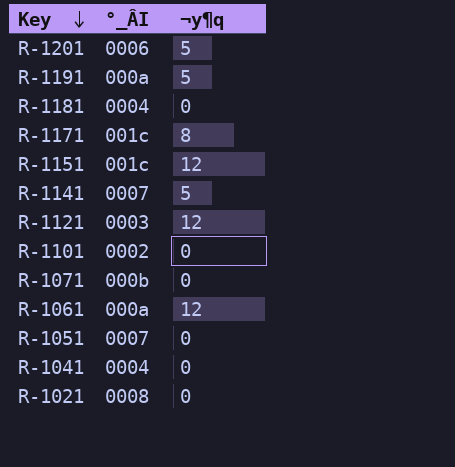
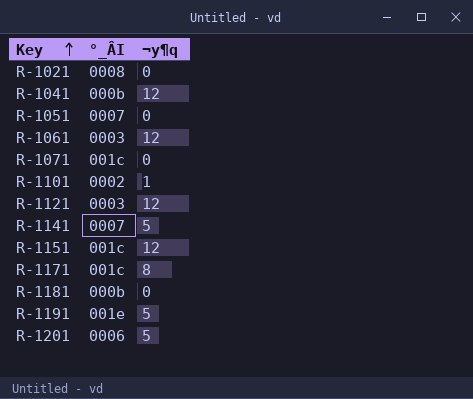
row order: Key descending -> Key ascending
R-1041 | °_ÂI: 0004 -> 000b
R-1041 | ¬y¶q: 0 -> 12
R-1061 | °_ÂI: 000a -> 0003
R-1071 | °_ÂI: 000b -> 001c
R-1101 | ¬y¶q: 0 -> 1
R-1181 | °_ÂI: 0004 -> 000b
R-1191 | °_ÂI: 000a -> 001e

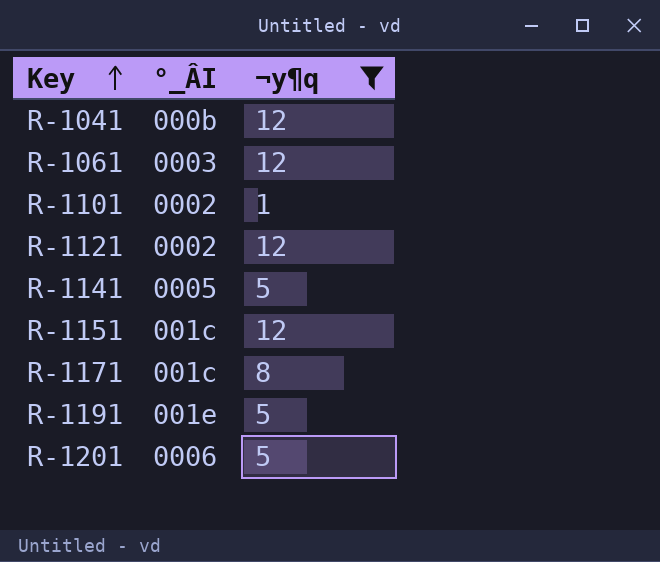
filter: none -> ¬y¶q != 0
R-1121 | °_ÂI: 0003 -> 0002
R-1141 | °_ÂI: 0007 -> 0005

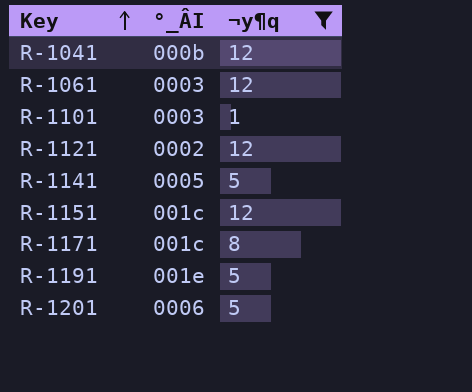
R-1101 | °_ÂI: 0002 -> 0003

